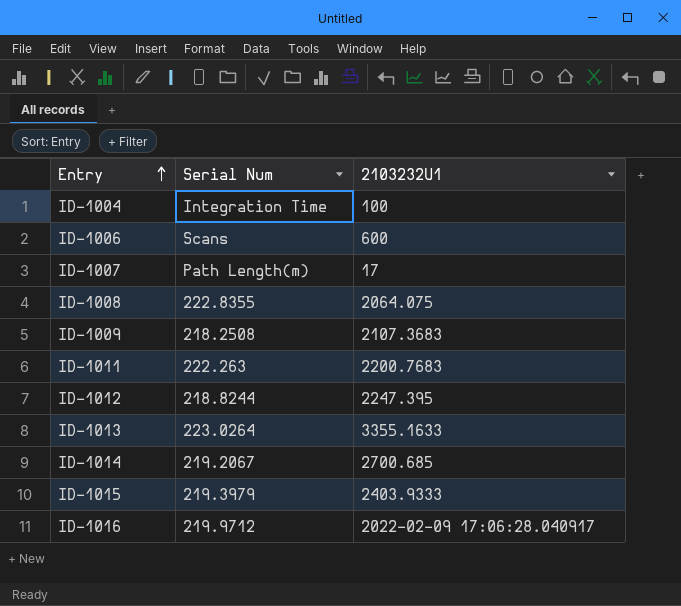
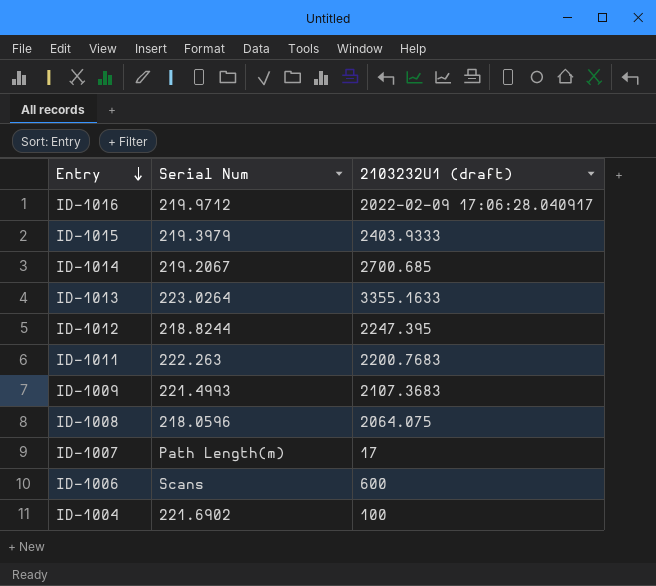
row order: Entry ascending -> Entry descending
column name: 2103232U1 -> 2103232U1 (draft)
ID-1009 | Serial Num: 218.2508 -> 221.4993
ID-1008 | Serial Num: 222.8355 -> 218.0596
ID-1004 | Serial Num: Integration Time -> 221.6902

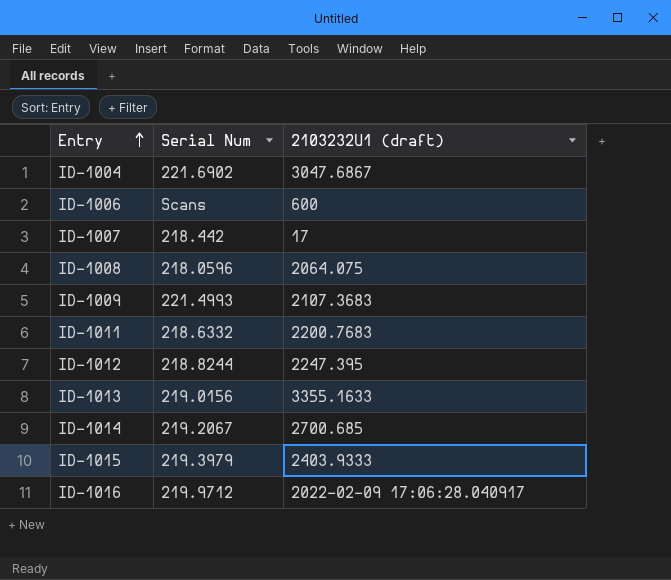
row order: Entry descending -> Entry ascending
ID-1004 | 2103232U1 (draft): 100 -> 3047.6867
ID-1007 | Serial Num: Path Length(m) -> 218.442
ID-1011 | Serial Num: 222.263 -> 218.6332
ID-1013 | Serial Num: 223.0264 -> 219.0156

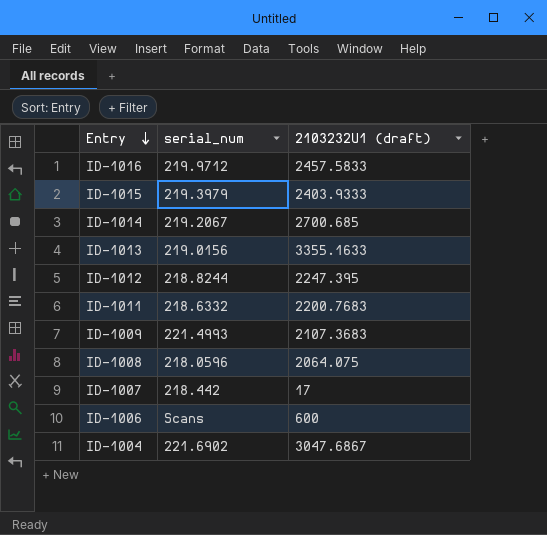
row order: Entry ascending -> Entry descending
column name: Serial Num -> serial_num
ID-1016 | 2103232U1 (draft): 2022-02-09 17:06:28.040917 -> 2457.5833

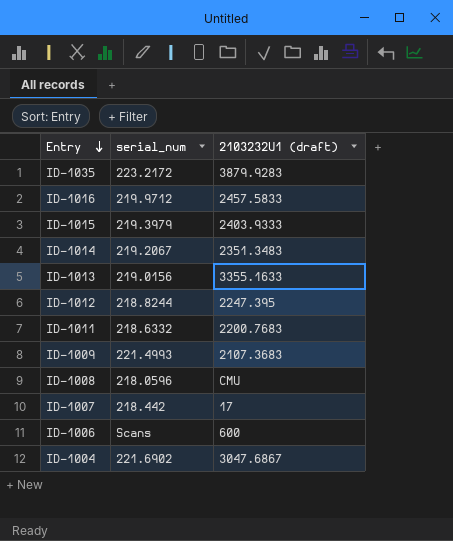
row ID-1035: none -> 223.2172 | 3879.9283
ID-1014 | 2103232U1 (draft): 2700.685 -> 2351.3483
ID-1008 | 2103232U1 (draft): 2064.075 -> CMU

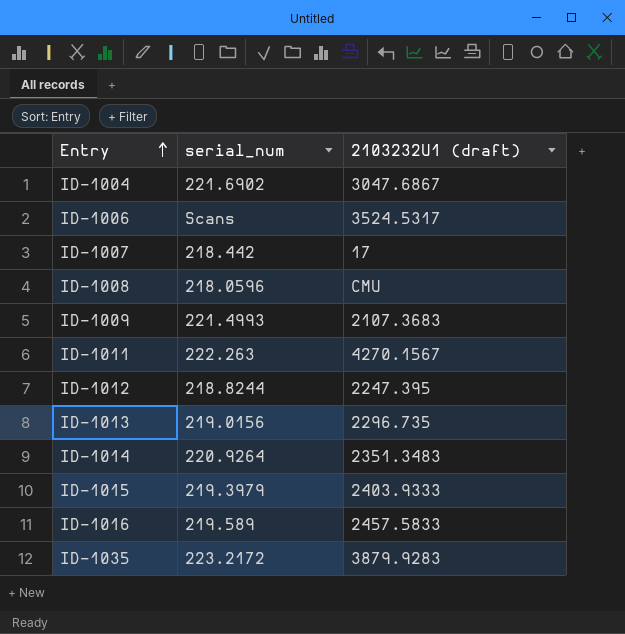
row order: Entry descending -> Entry ascending
ID-1006 | 2103232U1 (draft): 600 -> 3524.5317
ID-1011 | serial_num: 218.6332 -> 222.263
ID-1011 | 2103232U1 (draft): 2200.7683 -> 4270.1567
ID-1013 | 2103232U1 (draft): 3355.1633 -> 2296.735
ID-1014 | serial_num: 219.2067 -> 220.9264
ID-1016 | serial_num: 219.9712 -> 219.589

